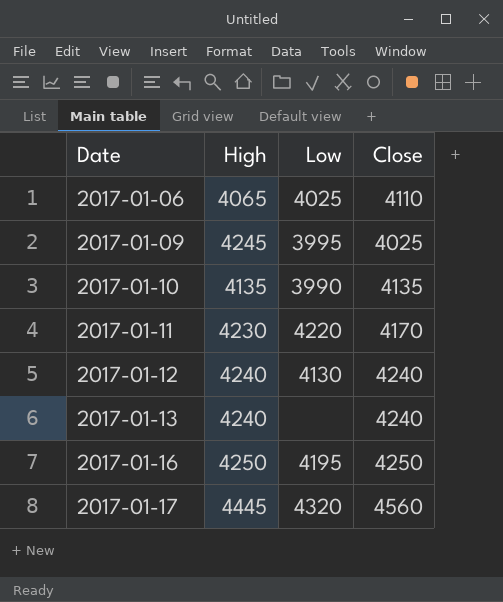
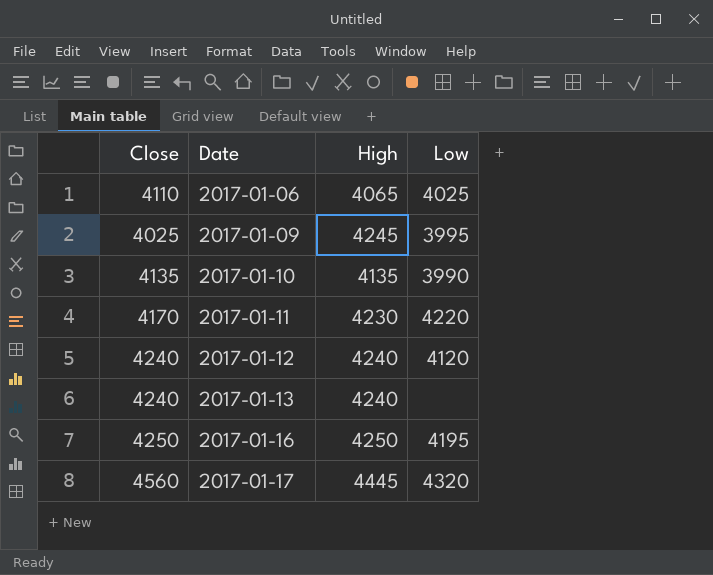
column Close | position: 4 -> 1
2017-01-12 | Low: 4130 -> 4120

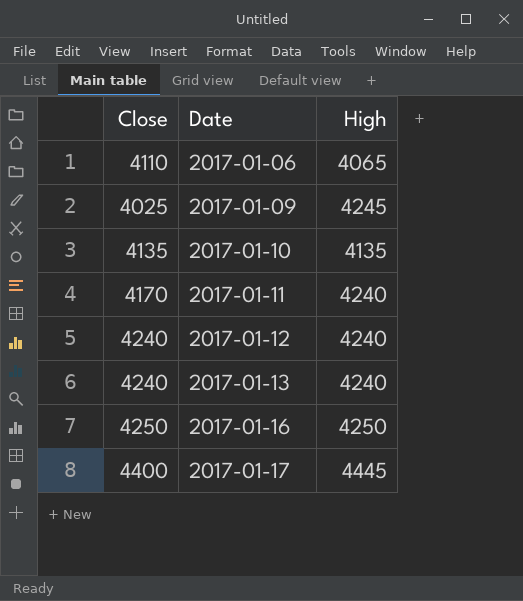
column Low | position: 4 -> none
2017-01-11 | High: 4230 -> 4240
2017-01-17 | Close: 4560 -> 4400

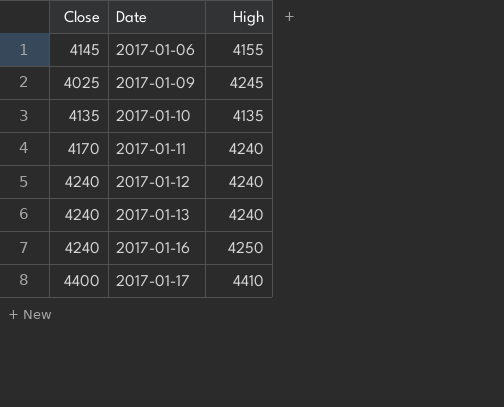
2017-01-06 | Close: 4110 -> 4145
2017-01-06 | High: 4065 -> 4155
2017-01-16 | Close: 4250 -> 4240
2017-01-17 | High: 4445 -> 4410

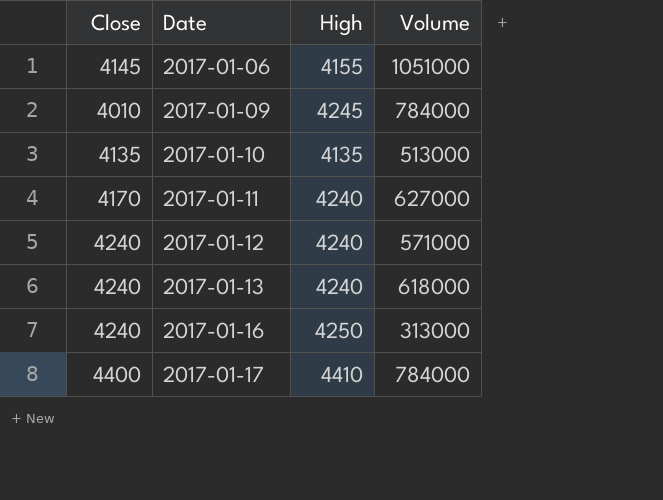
column Volume | position: none -> 4
2017-01-09 | Close: 4025 -> 4010

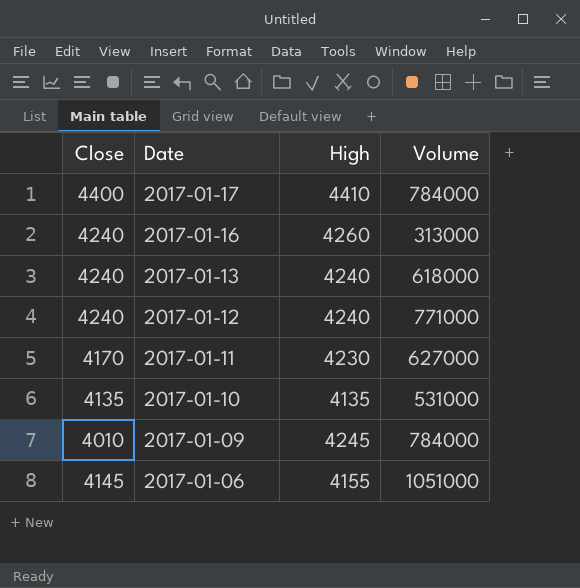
row order: Date ascending -> Date descending
2017-01-16 | High: 4250 -> 4260
2017-01-12 | Volume: 571000 -> 771000
2017-01-11 | High: 4240 -> 4230
2017-01-10 | Volume: 513000 -> 531000

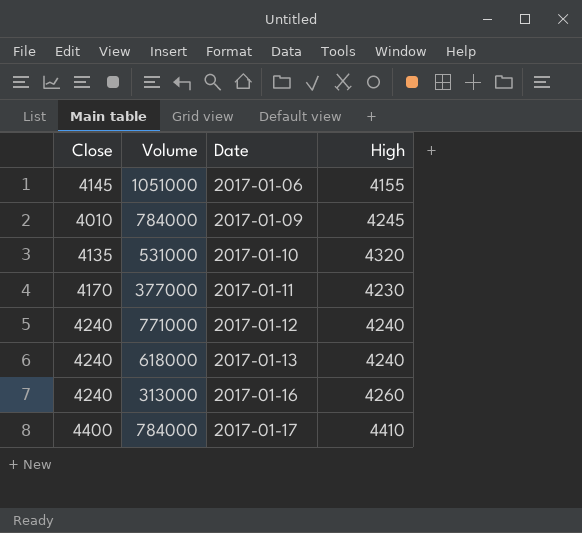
row order: Date descending -> Date ascending
column Volume | position: 4 -> 2
2017-01-10 | High: 4135 -> 4320
2017-01-11 | Volume: 627000 -> 377000

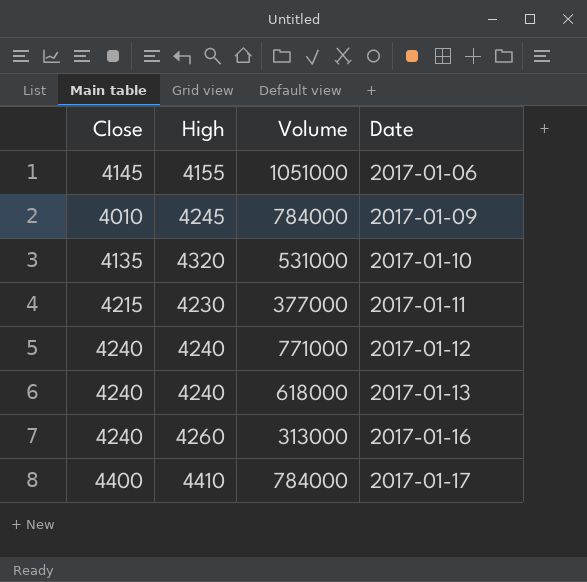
column High | position: 4 -> 2
2017-01-11 | Close: 4170 -> 4215

